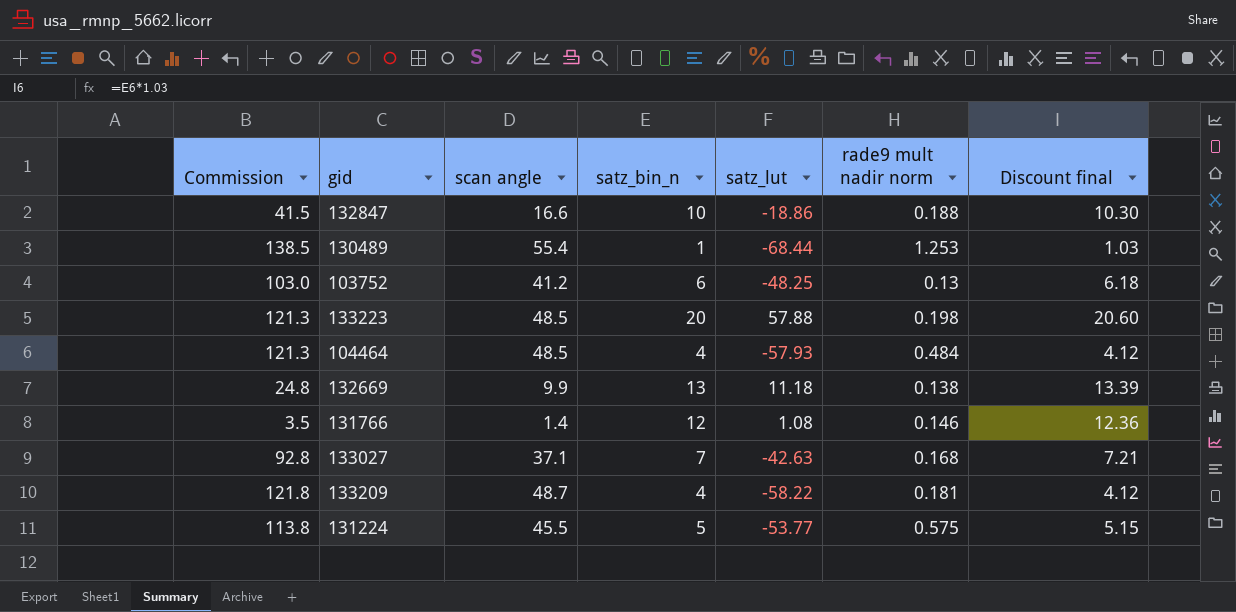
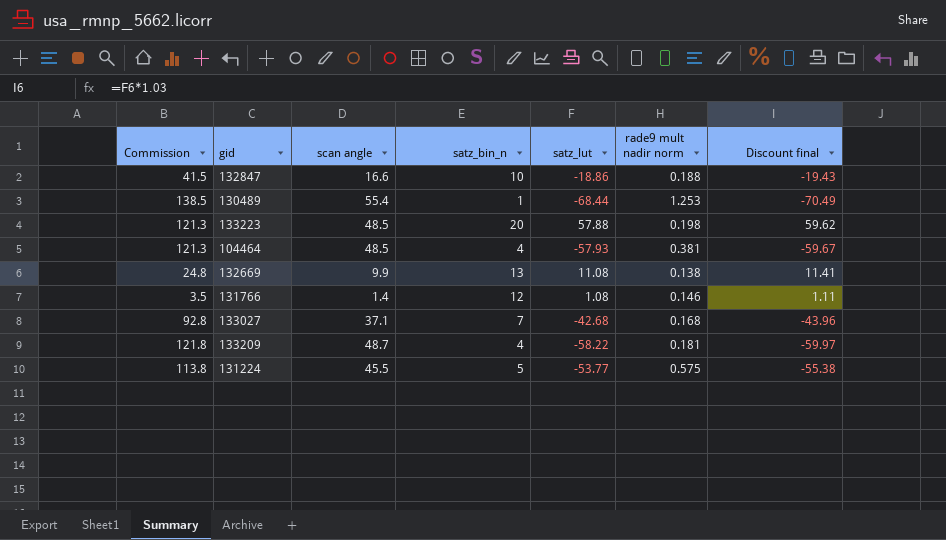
column Discount final | formula: [satz_bin_n] * 1.03 -> [satz_lut] * 1.03
row 103752: 103.0 | 41.2 | 6 | -48.25 | 0.13 | 6.18 -> none
104464 | rade9 mult nadir norm: 0.484 -> 0.381
132669 | satz_lut: 11.18 -> 11.08
133027 | satz_lut: -42.63 -> -42.68

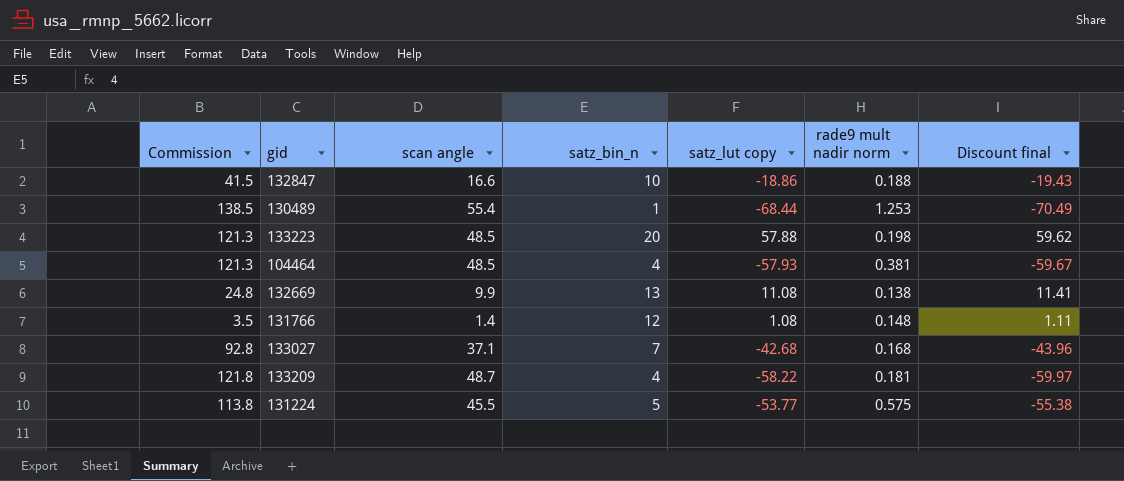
column name: satz_lut -> satz_lut copy
131766 | rade9 mult nadir norm: 0.146 -> 0.148

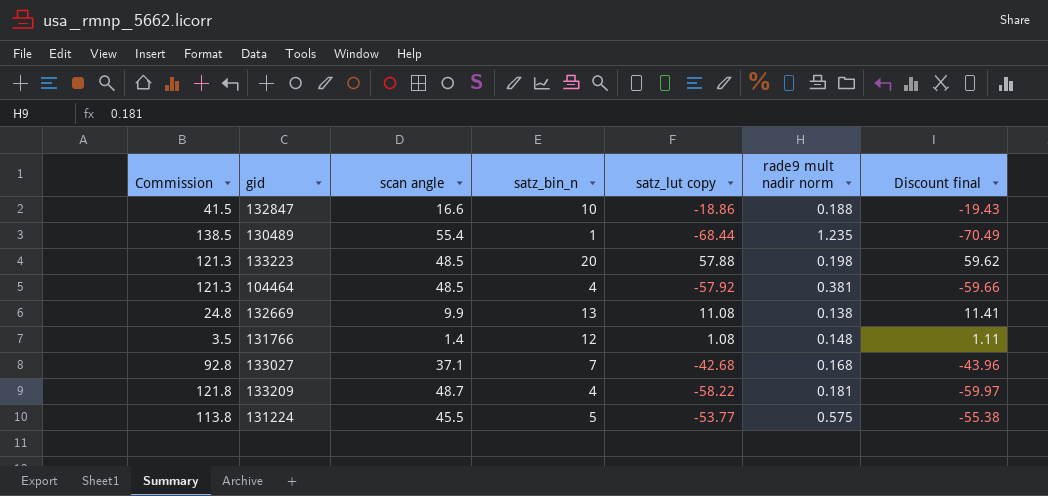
130489 | rade9 mult nadir norm: 1.253 -> 1.235
104464 | satz_lut copy: -57.93 -> -57.92
104464 | Discount final: -59.67 -> -59.66

